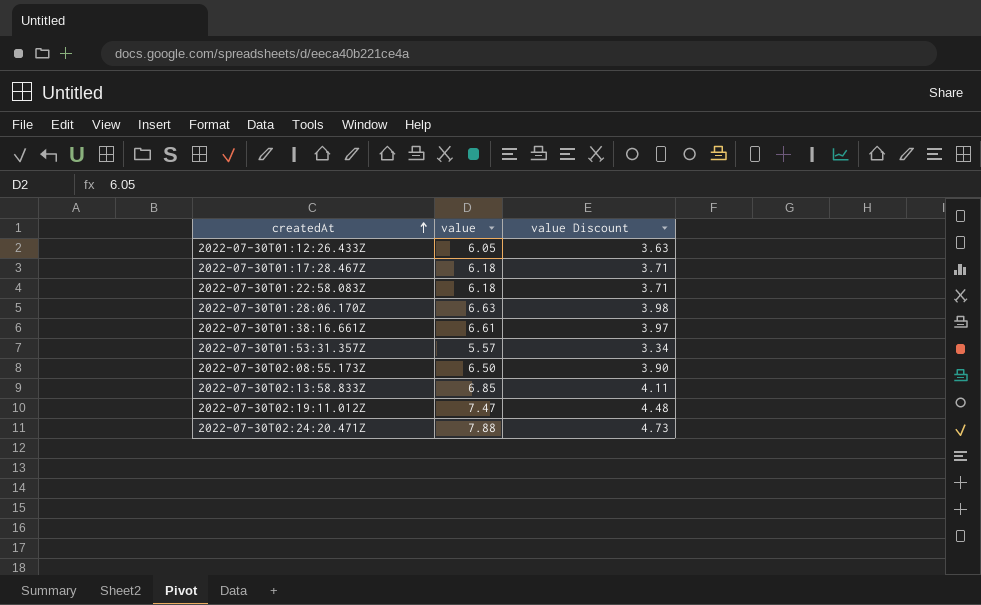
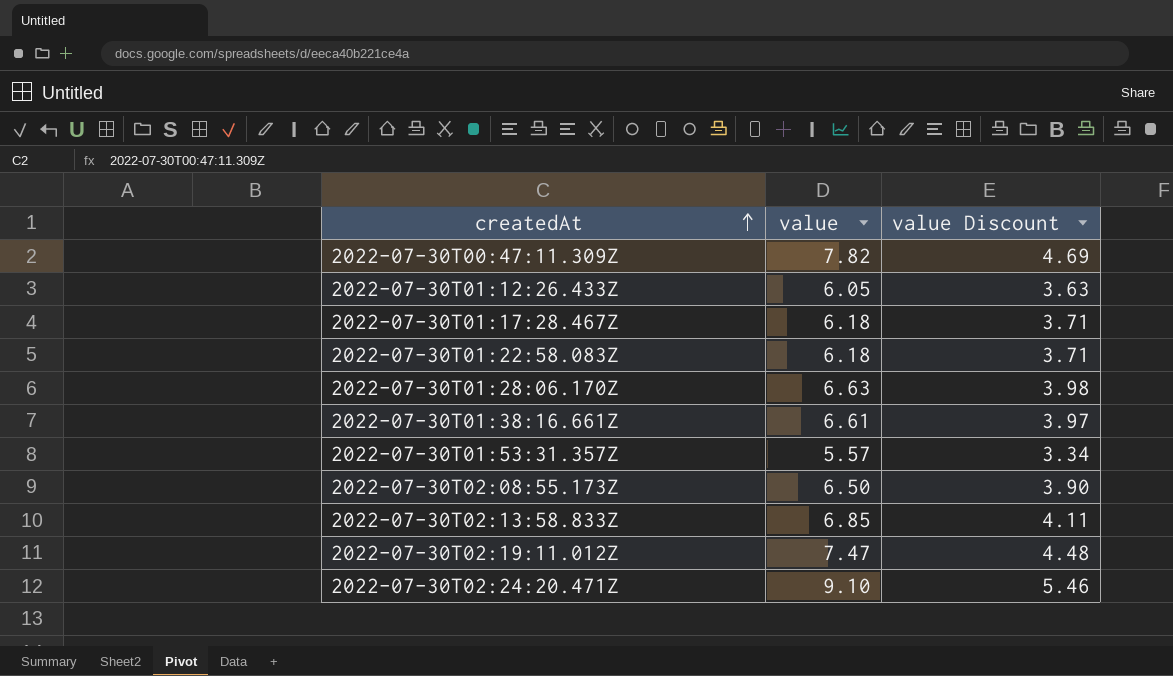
row 2022-07-30T00:47:11.309Z: none -> 7.82 | 4.69
2022-07-30T02:24:20.471Z | value: 7.88 -> 9.10
2022-07-30T02:24:20.471Z | value Discount: 4.73 -> 5.46

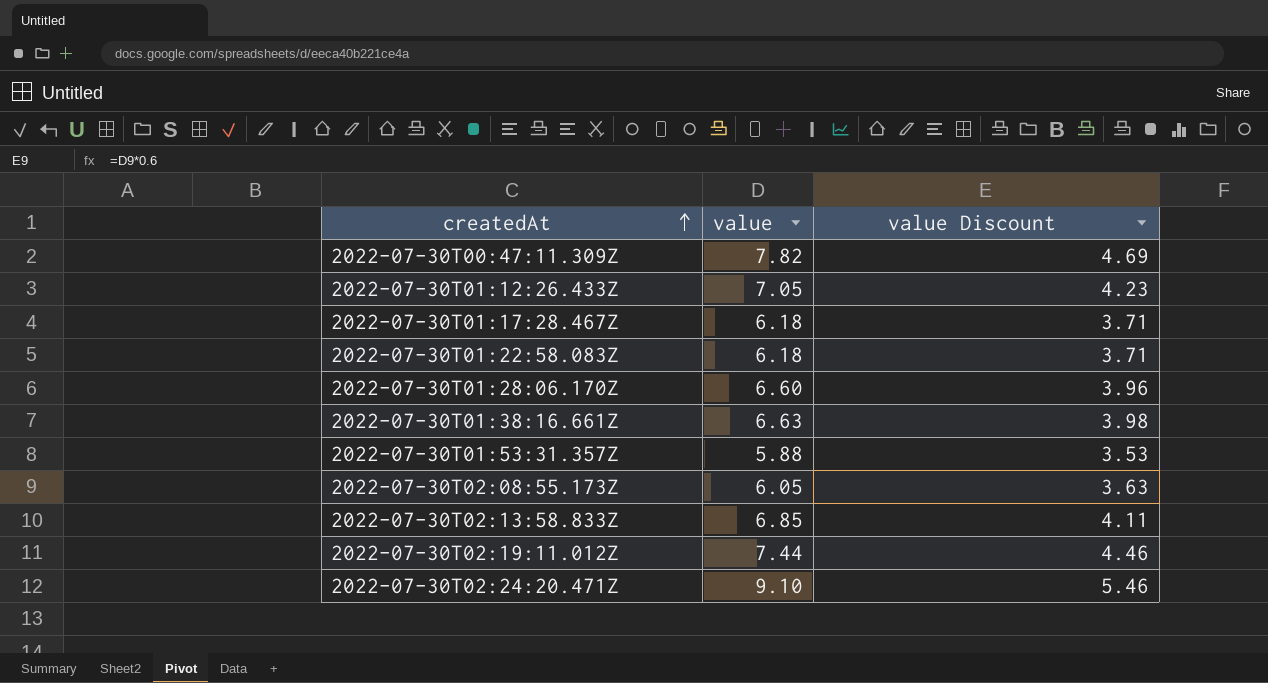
2022-07-30T01:12:26.433Z | value: 6.05 -> 7.05
2022-07-30T01:12:26.433Z | value Discount: 3.63 -> 4.23
2022-07-30T01:28:06.170Z | value: 6.63 -> 6.60
2022-07-30T01:28:06.170Z | value Discount: 3.98 -> 3.96
2022-07-30T01:38:16.661Z | value: 6.61 -> 6.63
2022-07-30T01:38:16.661Z | value Discount: 3.97 -> 3.98
2022-07-30T01:53:31.357Z | value: 5.57 -> 5.88
2022-07-30T01:53:31.357Z | value Discount: 3.34 -> 3.53
2022-07-30T02:08:55.173Z | value: 6.50 -> 6.05
2022-07-30T02:08:55.173Z | value Discount: 3.90 -> 3.63
2022-07-30T02:19:11.012Z | value: 7.47 -> 7.44
2022-07-30T02:19:11.012Z | value Discount: 4.48 -> 4.46

